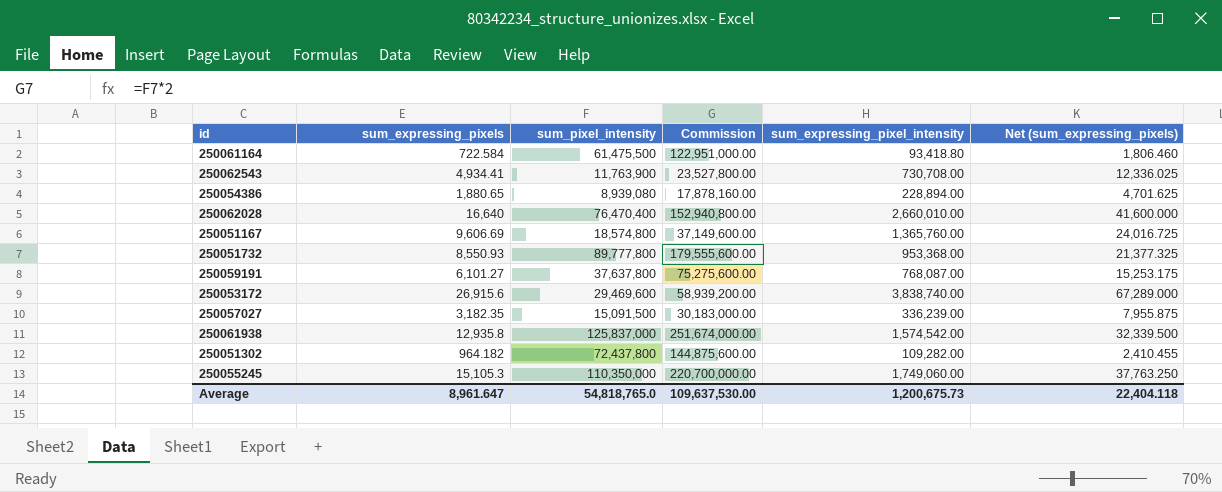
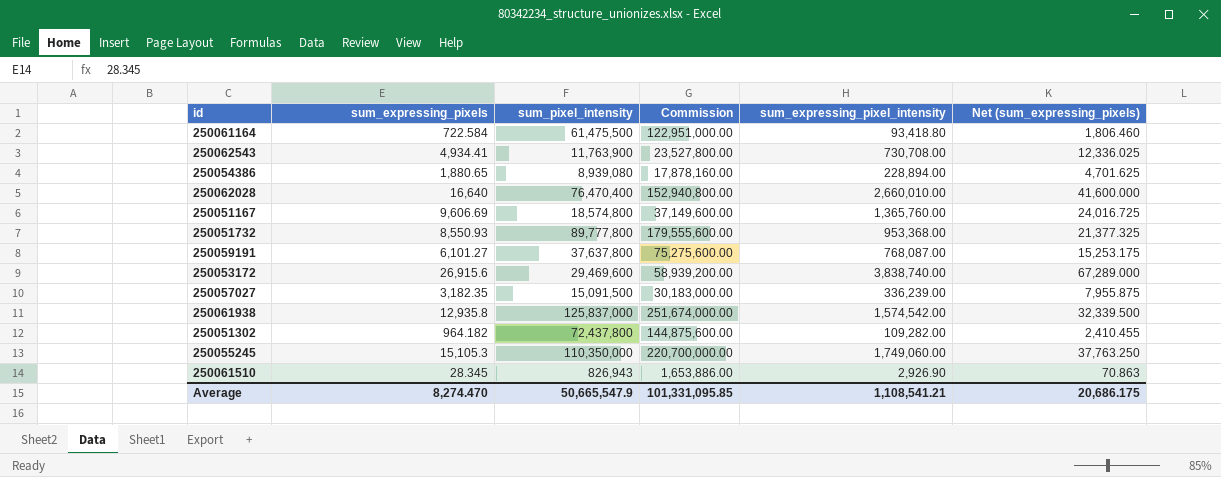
row 250061510: none -> 28.345 | 826,943 | 1,653,886.00 | 2,926.90 | 70.863
Average | sum_expressing_pixels: 8,961.647 -> 8,274.470
Average | sum_pixel_intensity: 54,818,765.0 -> 50,665,547.9
Average | Commission: 109,637,530.00 -> 101,331,095.85
Average | sum_expressing_pixel_intensity: 1,200,675.73 -> 1,108,541.21
Average | Net (sum_expressing_pixels): 22,404.118 -> 20,686.175

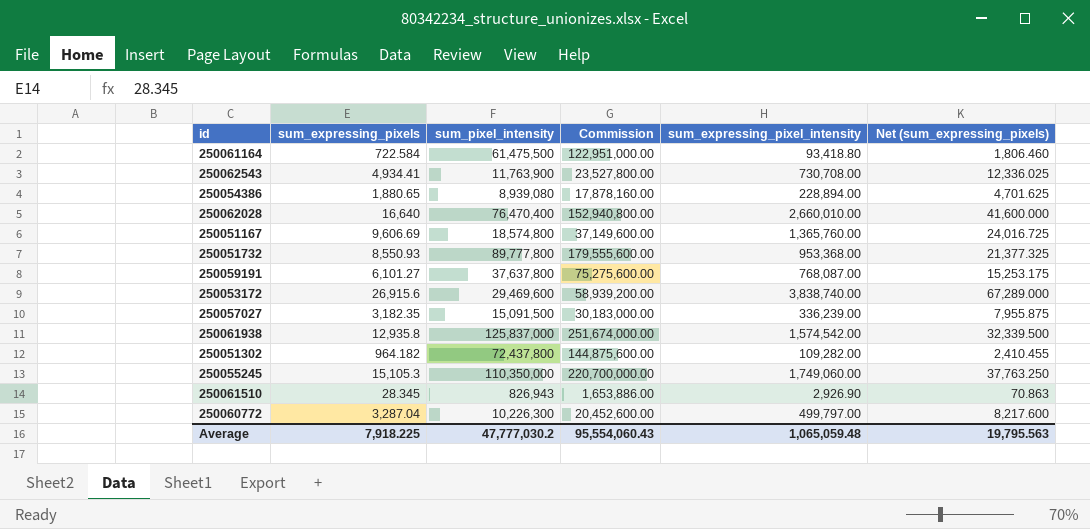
row 250060772: none -> 3,287.04 | 10,226,300 | 20,452,600.00 | 499,797.00 | 8,217.600
Average | sum_expressing_pixels: 8,274.470 -> 7,918.225
Average | sum_pixel_intensity: 50,665,547.9 -> 47,777,030.2
Average | Commission: 101,331,095.85 -> 95,554,060.43
Average | sum_expressing_pixel_intensity: 1,108,541.21 -> 1,065,059.48
Average | Net (sum_expressing_pixels): 20,686.175 -> 19,795.563

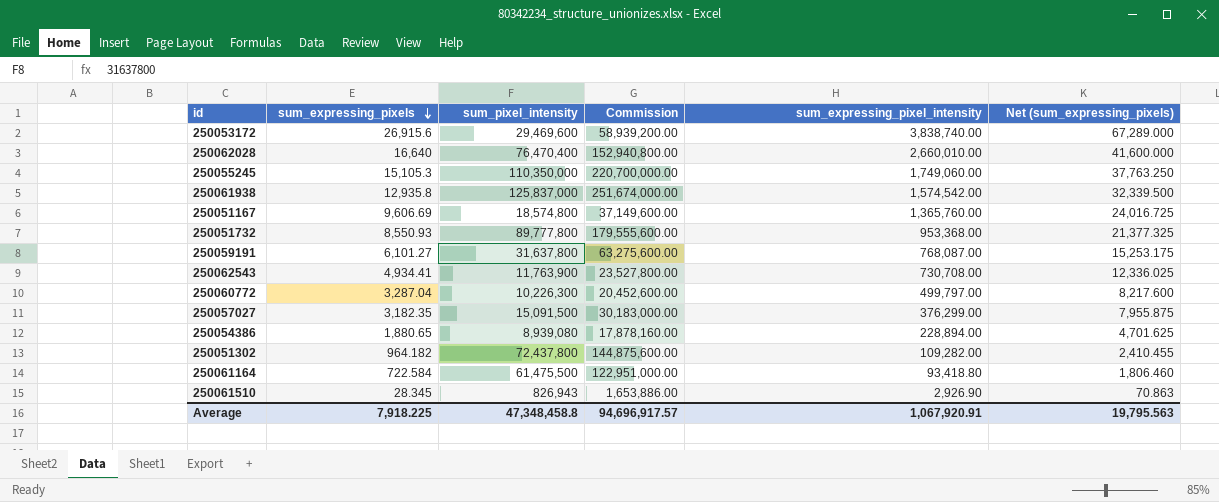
row order: none -> sum_expressing_pixels descending
250059191 | sum_pixel_intensity: 37,637,800 -> 31,637,800
250059191 | Commission: 75,275,600.00 -> 63,275,600.00
250057027 | sum_expressing_pixel_intensity: 336,239.00 -> 376,299.00
Average | sum_pixel_intensity: 47,777,030.2 -> 47,348,458.8
Average | Commission: 95,554,060.43 -> 94,696,917.57
Average | sum_expressing_pixel_intensity: 1,065,059.48 -> 1,067,920.91

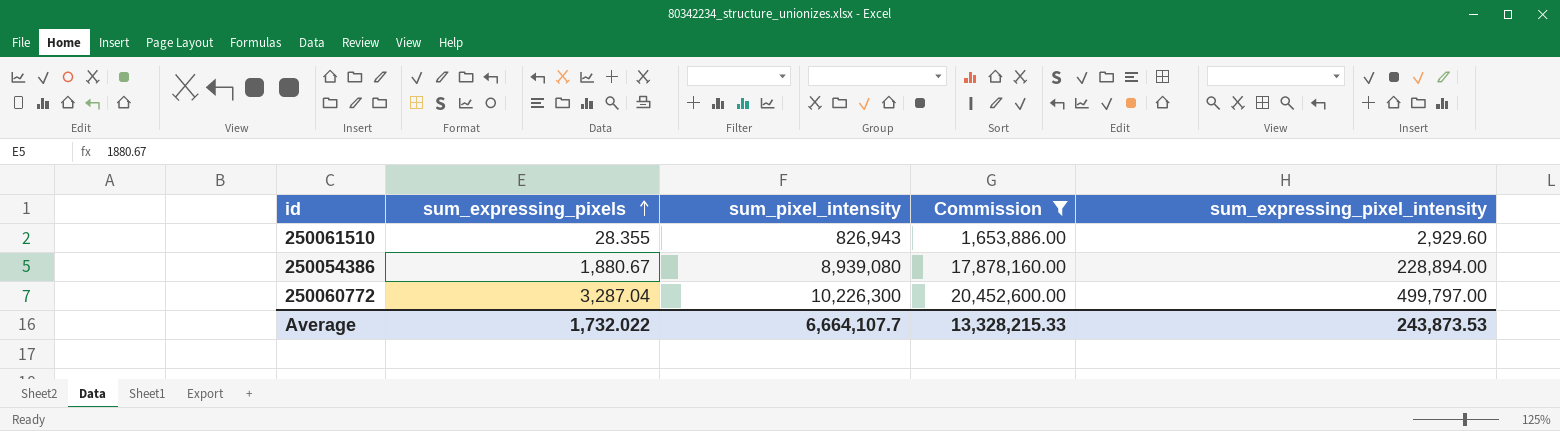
filter: none -> Commission <= 20,452,600.00
row order: sum_expressing_pixels descending -> sum_expressing_pixels ascending
column Net (sum_expressing_pixels) | formula: [sum_expressing_pixels] * 2.5 -> none
250061510 | sum_expressing_pixels: 28.345 -> 28.355
250061510 | sum_expressing_pixel_intensity: 2,926.90 -> 2,929.60
250054386 | sum_expressing_pixels: 1,880.65 -> 1,880.67
Average | sum_expressing_pixels: 7,918.225 -> 1,732.022
Average | sum_pixel_intensity: 47,348,458.8 -> 6,664,107.7
Average | Commission: 94,696,917.57 -> 13,328,215.33
Average | sum_expressing_pixel_intensity: 1,067,920.91 -> 243,873.53

